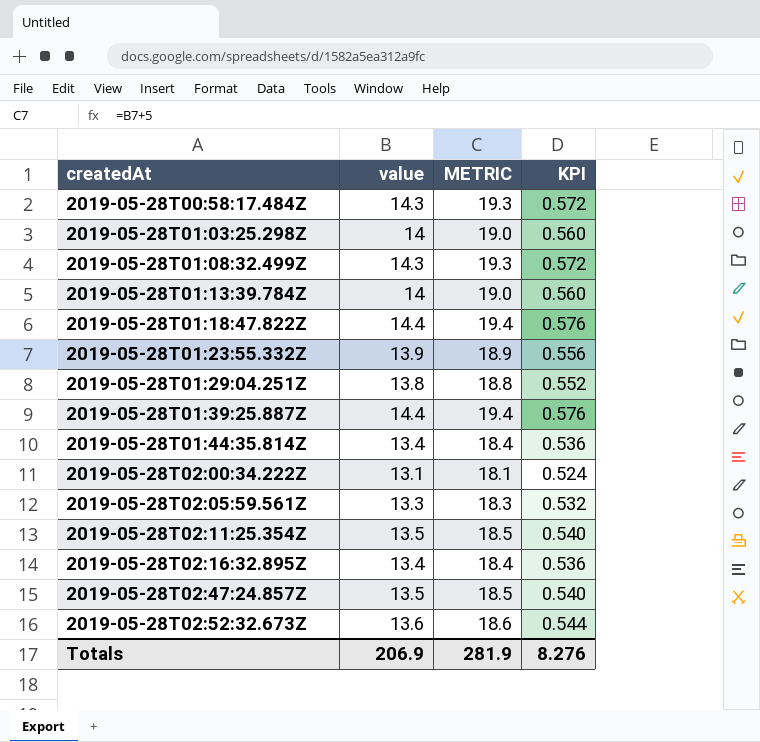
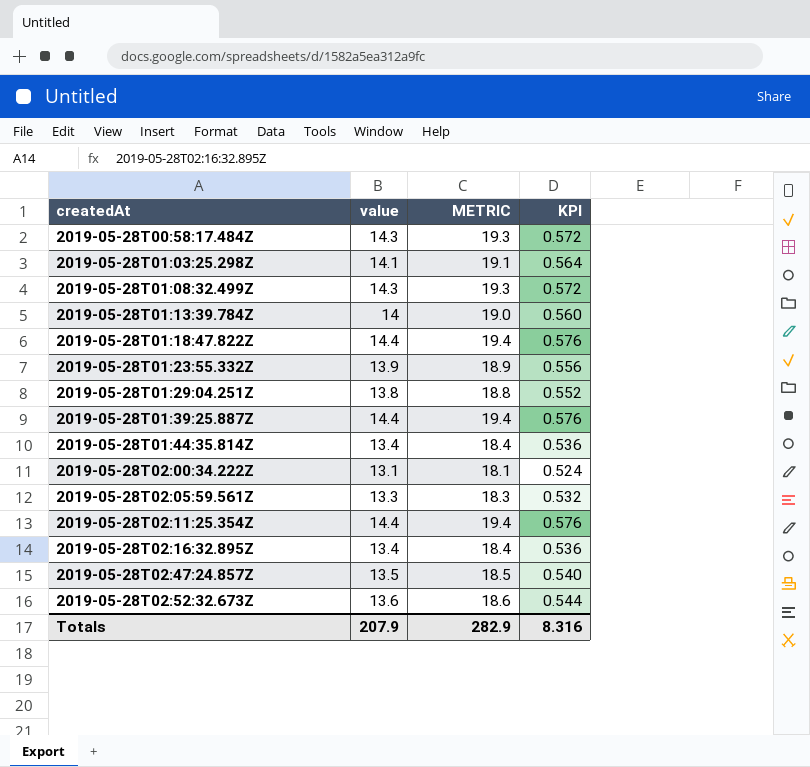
2019-05-28T01:03:25.298Z | value: 14 -> 14.1
2019-05-28T01:03:25.298Z | METRIC: 19.0 -> 19.1
2019-05-28T01:03:25.298Z | KPI: 0.560 -> 0.564
2019-05-28T02:11:25.354Z | value: 13.5 -> 14.4
2019-05-28T02:11:25.354Z | METRIC: 18.5 -> 19.4
2019-05-28T02:11:25.354Z | KPI: 0.540 -> 0.576
Totals | value: 206.9 -> 207.9
Totals | METRIC: 281.9 -> 282.9
Totals | KPI: 8.276 -> 8.316

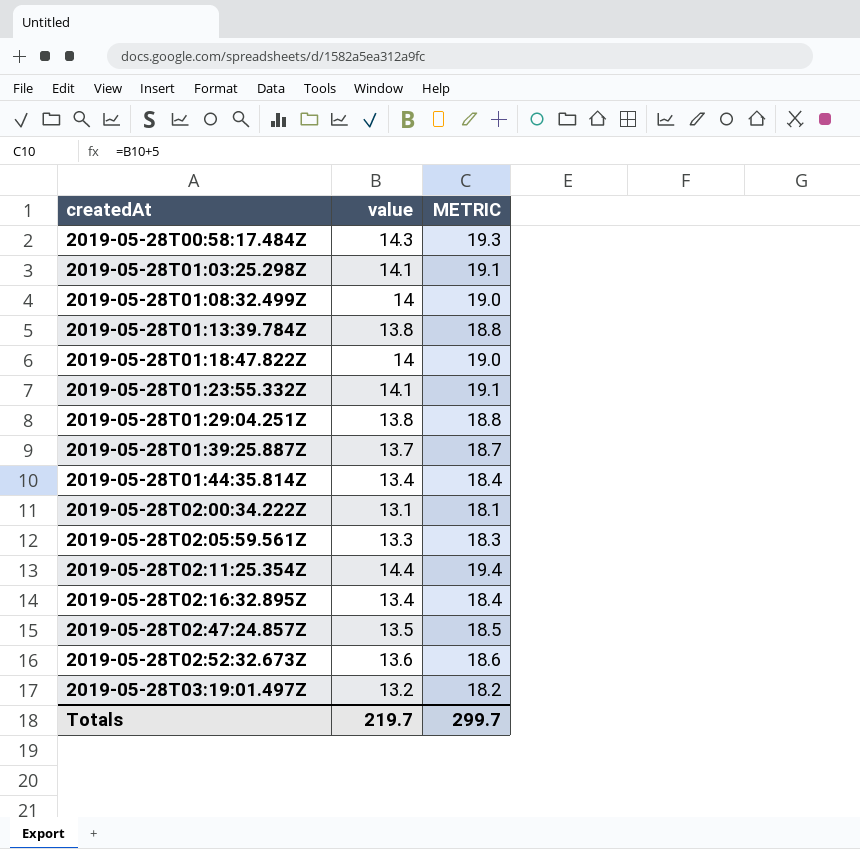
column KPI | formula: [value] * 0.04 -> none
2019-05-28T01:08:32.499Z | value: 14.3 -> 14
2019-05-28T01:08:32.499Z | METRIC: 19.3 -> 19.0
2019-05-28T01:13:39.784Z | value: 14 -> 13.8
2019-05-28T01:13:39.784Z | METRIC: 19.0 -> 18.8
2019-05-28T01:18:47.822Z | value: 14.4 -> 14
2019-05-28T01:18:47.822Z | METRIC: 19.4 -> 19.0
2019-05-28T01:23:55.332Z | value: 13.9 -> 14.1
2019-05-28T01:23:55.332Z | METRIC: 18.9 -> 19.1
2019-05-28T01:39:25.887Z | value: 14.4 -> 13.7
2019-05-28T01:39:25.887Z | METRIC: 19.4 -> 18.7
row 2019-05-28T03:19:01.497Z: none -> 13.2 | 18.2
Totals | value: 207.9 -> 219.7
Totals | METRIC: 282.9 -> 299.7

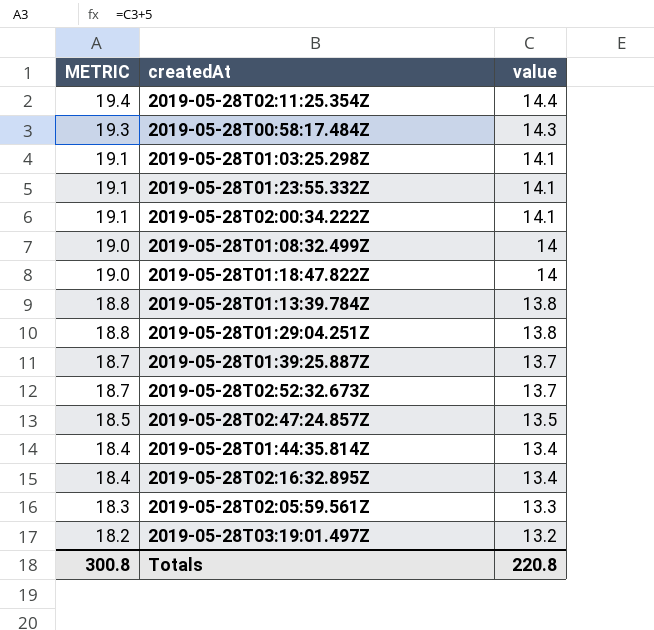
row order: createdAt ascending -> METRIC descending
column METRIC | position: 3 -> 1
2019-05-28T02:00:34.222Z | METRIC: 18.1 -> 19.1
2019-05-28T02:00:34.222Z | value: 13.1 -> 14.1
2019-05-28T02:52:32.673Z | METRIC: 18.6 -> 18.7
2019-05-28T02:52:32.673Z | value: 13.6 -> 13.7
Totals | METRIC: 299.7 -> 300.8
Totals | value: 219.7 -> 220.8

